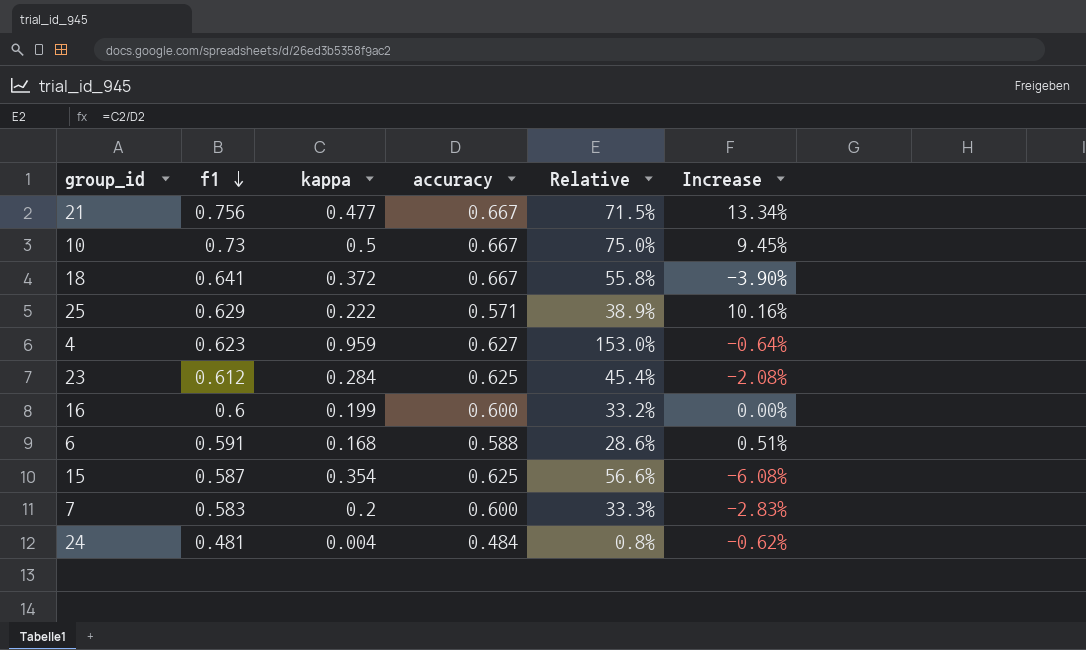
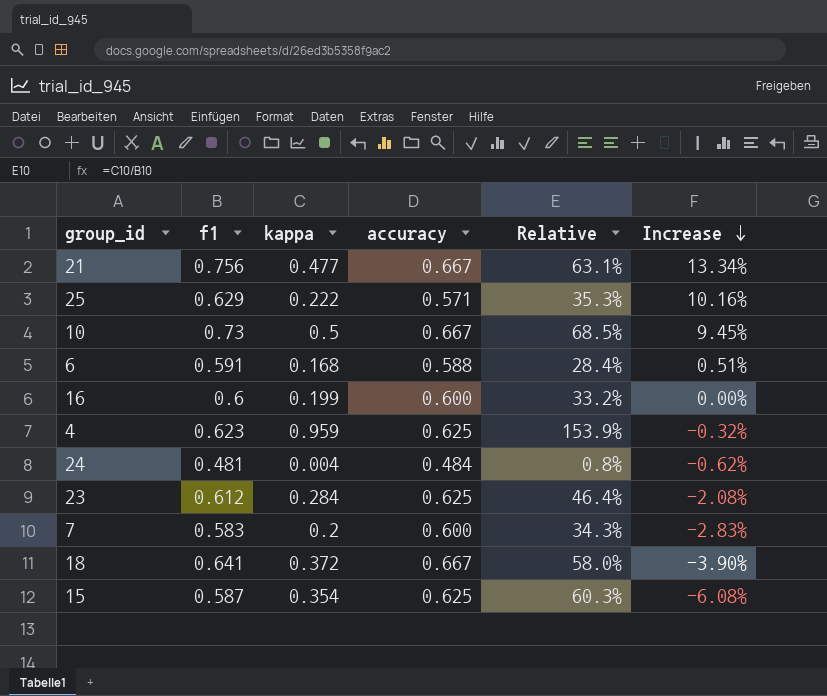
row order: f1 descending -> Increase descending
column Relative | formula: [kappa] / [accuracy] -> [kappa] / [f1]
4 | accuracy: 0.627 -> 0.625
4 | Increase: -0.64% -> -0.32%

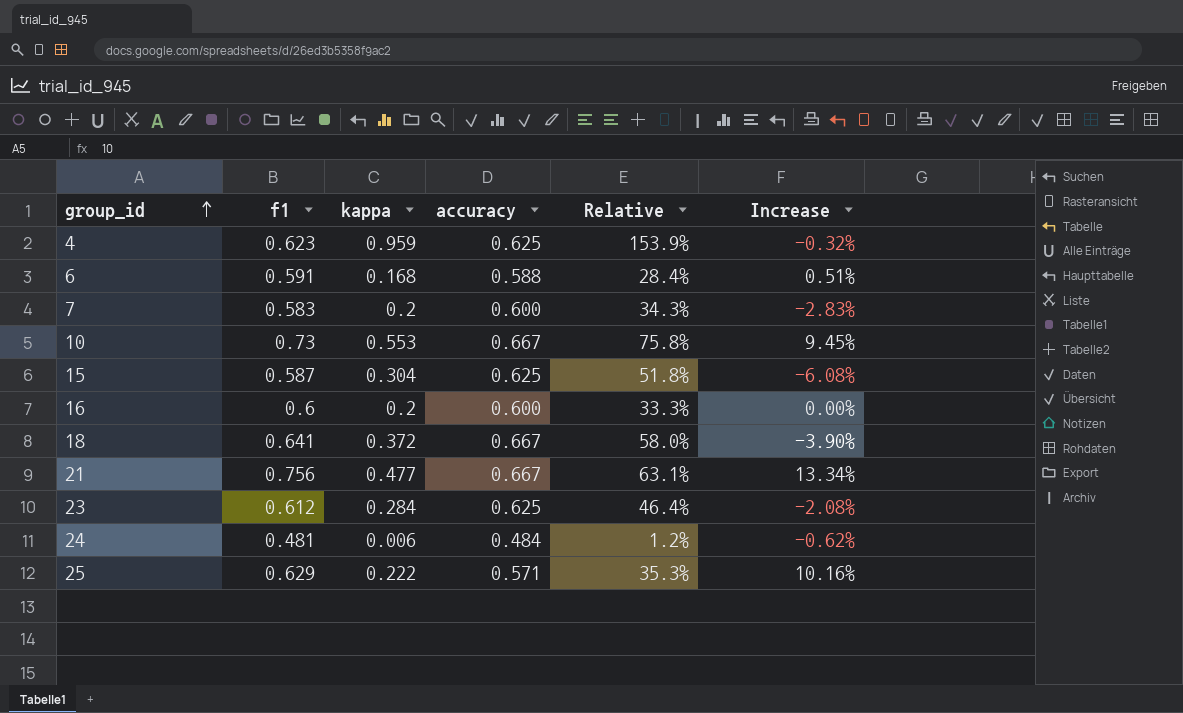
row order: Increase descending -> group_id ascending
10 | kappa: 0.5 -> 0.553
10 | Relative: 68.5% -> 75.8%
15 | kappa: 0.354 -> 0.304
15 | Relative: 60.3% -> 51.8%
16 | kappa: 0.199 -> 0.2
16 | Relative: 33.2% -> 33.3%
24 | kappa: 0.004 -> 0.006
24 | Relative: 0.8% -> 1.2%

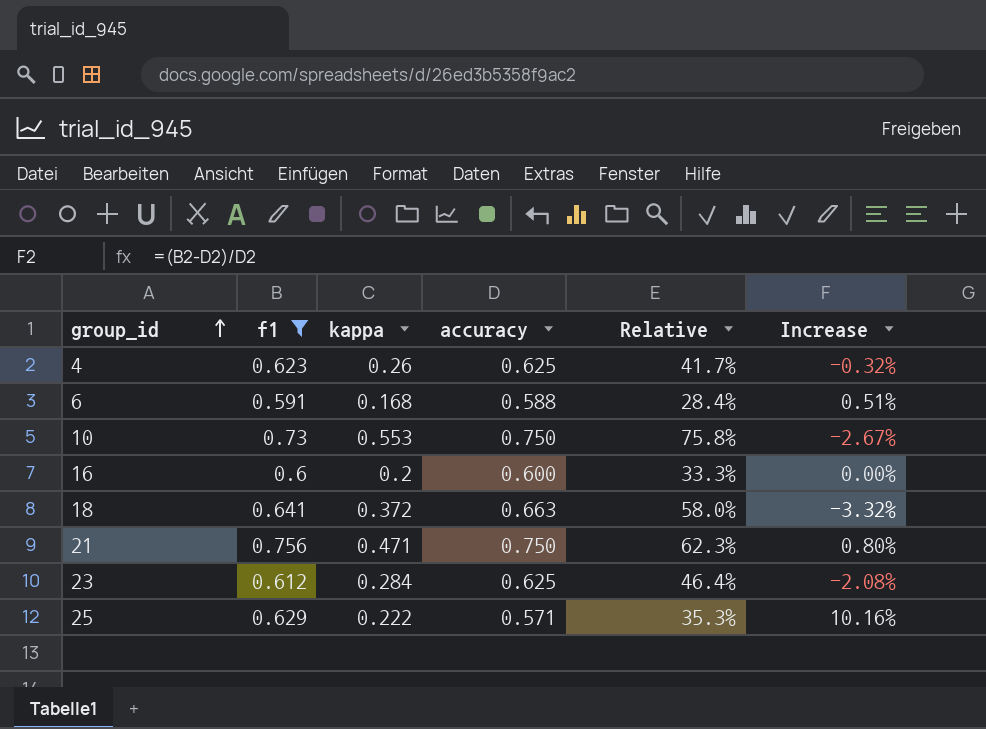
filter: none -> f1 >= 0.591
4 | kappa: 0.959 -> 0.26
4 | Relative: 153.9% -> 41.7%
10 | accuracy: 0.667 -> 0.750
10 | Increase: 9.45% -> -2.67%
18 | accuracy: 0.667 -> 0.663
18 | Increase: -3.90% -> -3.32%
21 | kappa: 0.477 -> 0.471
21 | accuracy: 0.667 -> 0.750
21 | Relative: 63.1% -> 62.3%
21 | Increase: 13.34% -> 0.80%

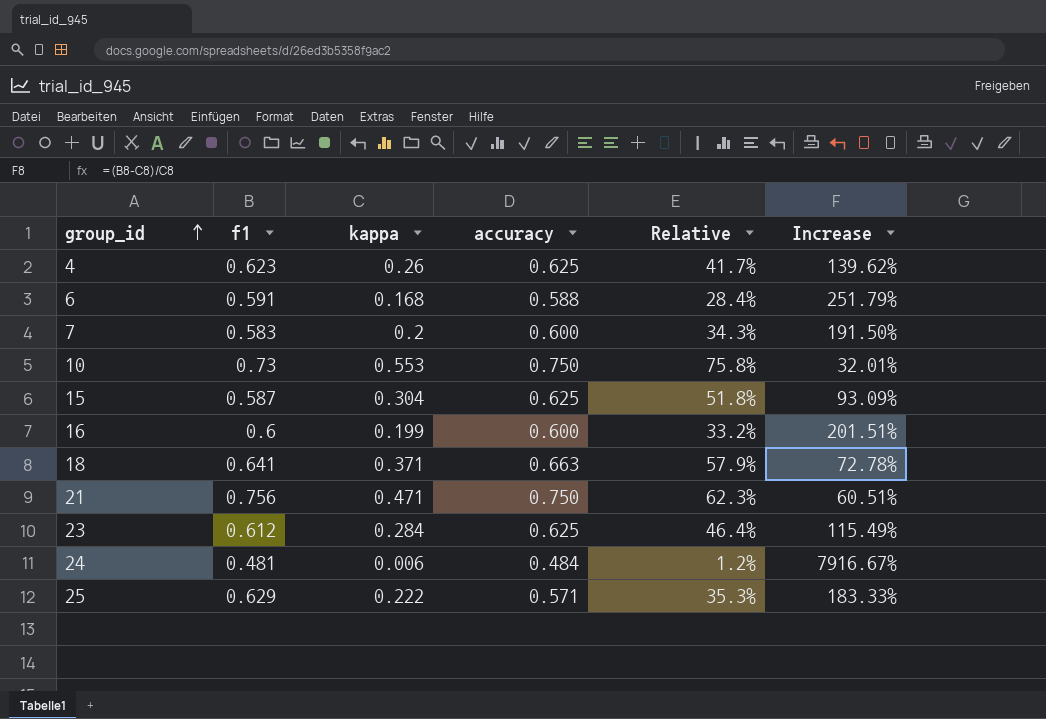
filter: f1 >= 0.591 -> none
column Increase | formula: ([f1] - [accuracy]) / [accuracy] -> ([f1] - [kappa]) / [kappa]
16 | kappa: 0.2 -> 0.199
16 | Relative: 33.3% -> 33.2%
18 | kappa: 0.372 -> 0.371
18 | Relative: 58.0% -> 57.9%

